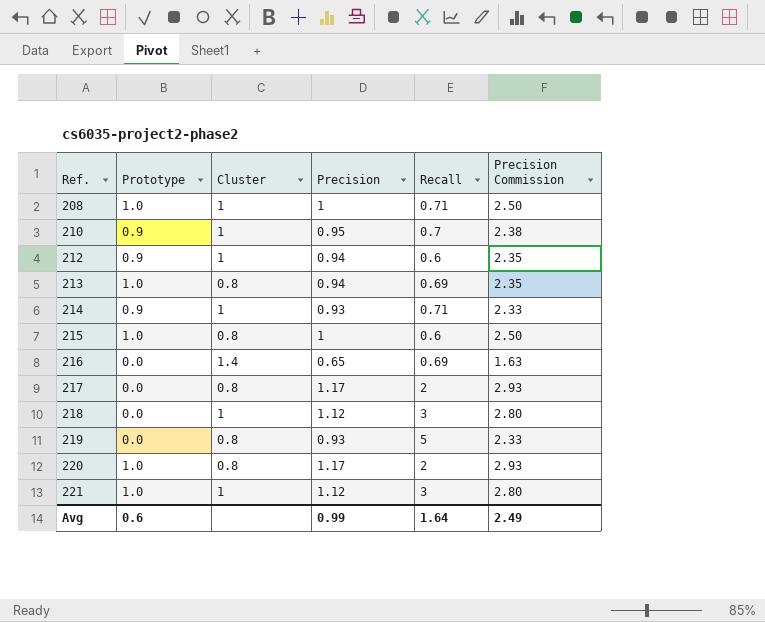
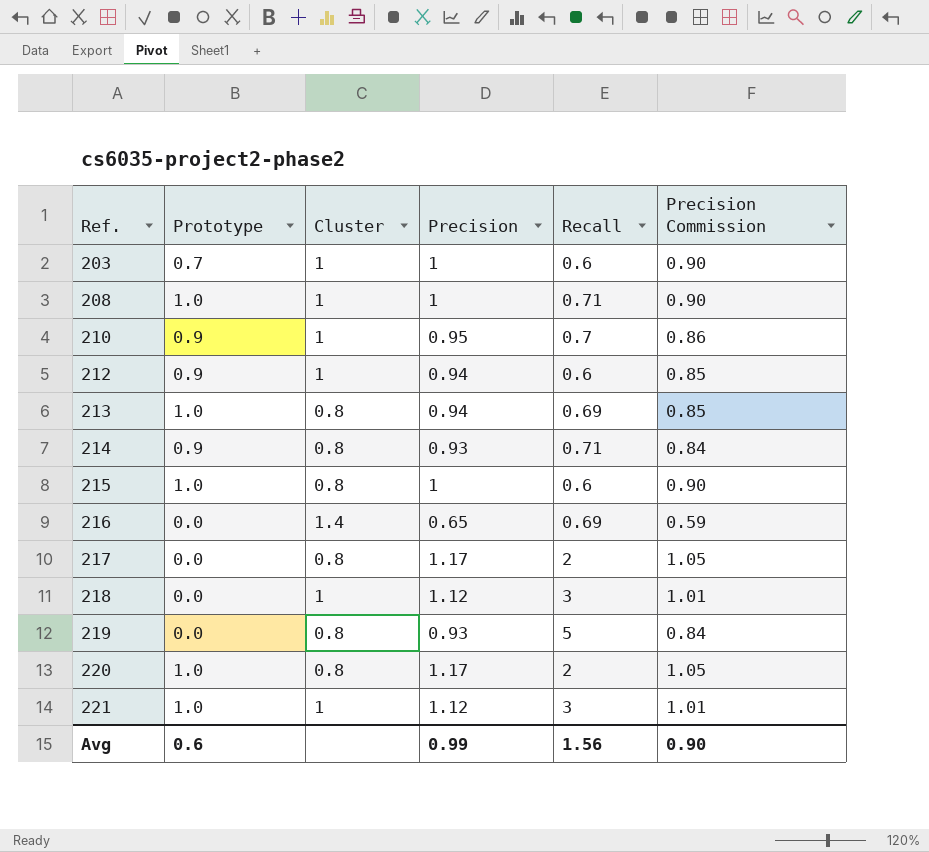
column Precision Commission | formula: [Precision] * 2.5 -> [Precision] * 0.9
row 203: none -> 0.7 | 1 | 1 | 0.6 | 0.90
214 | Cluster: 1 -> 0.8
Avg | Recall: 1.64 -> 1.56
Avg | Precision Commission: 2.49 -> 0.90

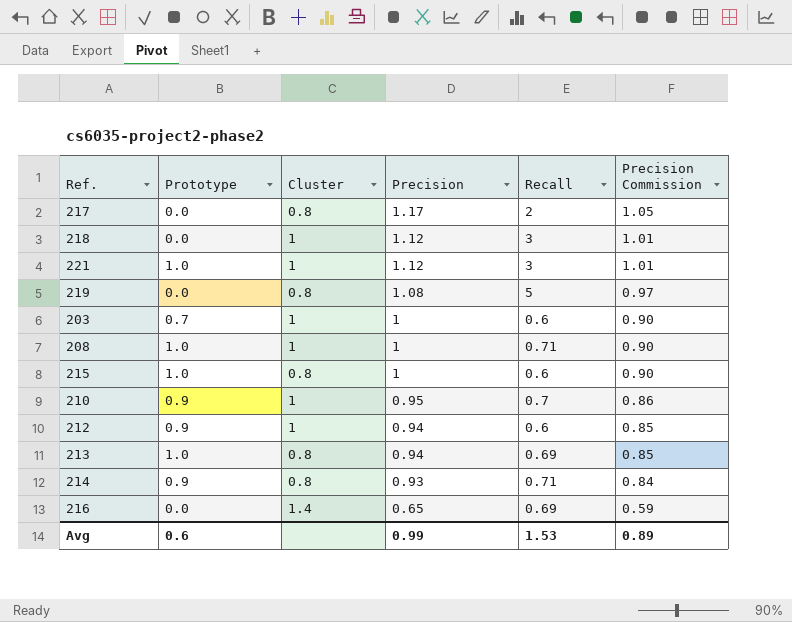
row order: Ref. ascending -> Precision descending
row 220: 1.0 | 0.8 | 1.17 | 2 | 1.05 -> none
219 | Precision: 0.93 -> 1.08
219 | Precision Commission: 0.84 -> 0.97
Avg | Recall: 1.56 -> 1.53
Avg | Precision Commission: 0.90 -> 0.89

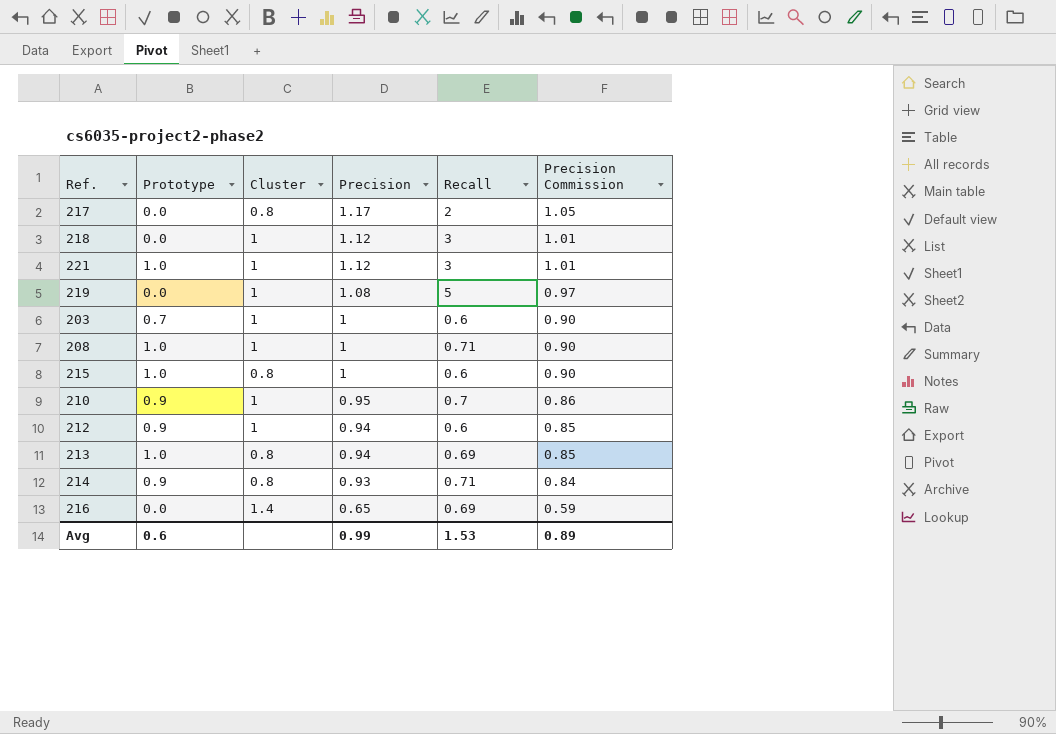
219 | Cluster: 0.8 -> 1

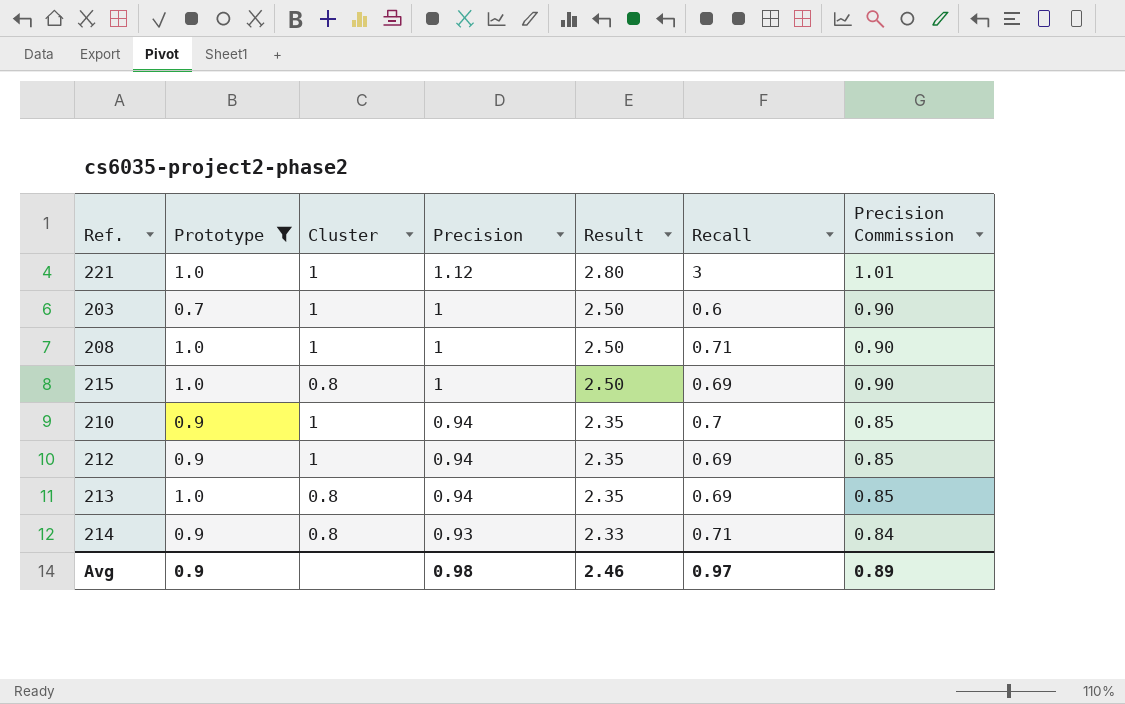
filter: none -> Prototype != 0.0
column Result | formula: none -> [Precision] * 2.5
215 | Recall: 0.6 -> 0.69
210 | Precision: 0.95 -> 0.94
210 | Precision Commission: 0.86 -> 0.85
212 | Recall: 0.6 -> 0.69
Avg | Prototype: 0.6 -> 0.9
Avg | Precision: 0.99 -> 0.98
Avg | Recall: 1.53 -> 0.97

